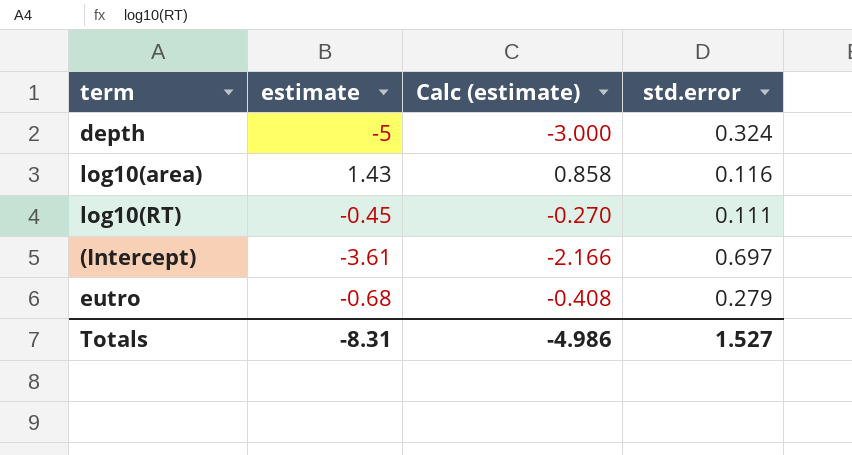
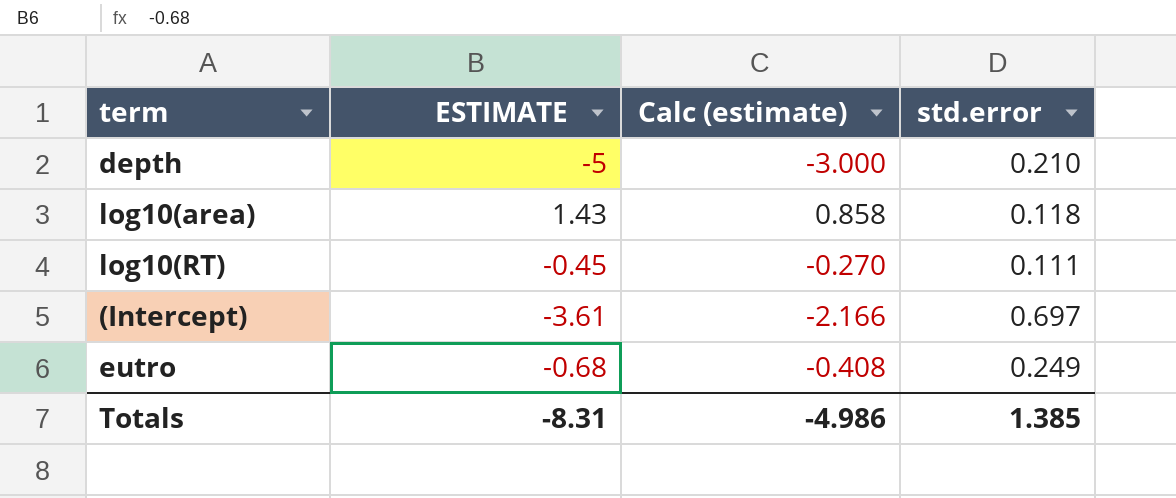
column name: estimate -> ESTIMATE
depth | std.error: 0.324 -> 0.210
log10(area) | std.error: 0.116 -> 0.118
eutro | std.error: 0.279 -> 0.249
Totals | std.error: 1.527 -> 1.385

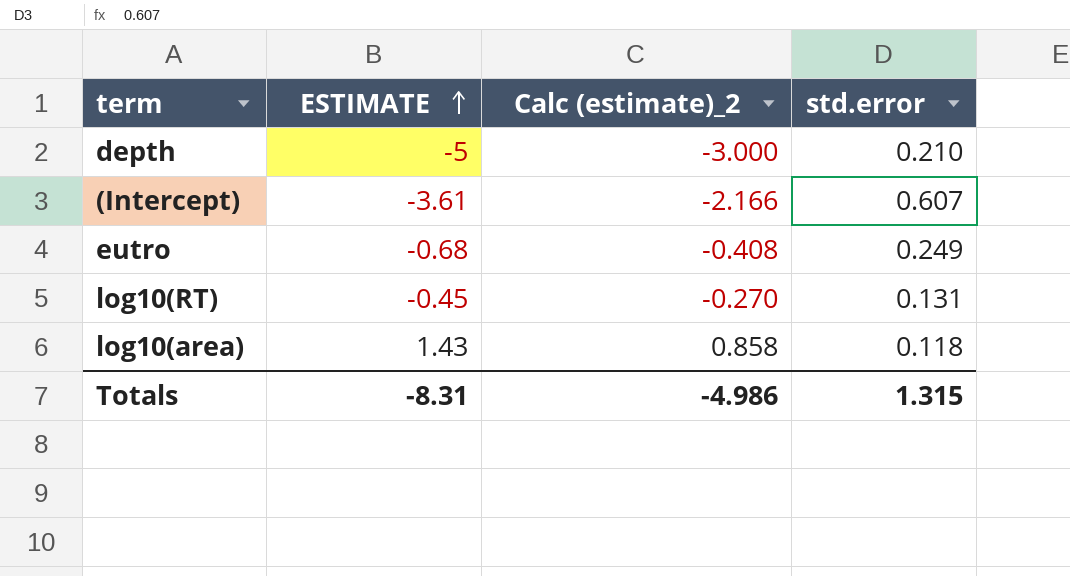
row order: none -> ESTIMATE ascending
column name: Calc (estimate) -> Calc (estimate)_2
(Intercept) | std.error: 0.697 -> 0.607
log10(RT) | std.error: 0.111 -> 0.131
Totals | std.error: 1.385 -> 1.315

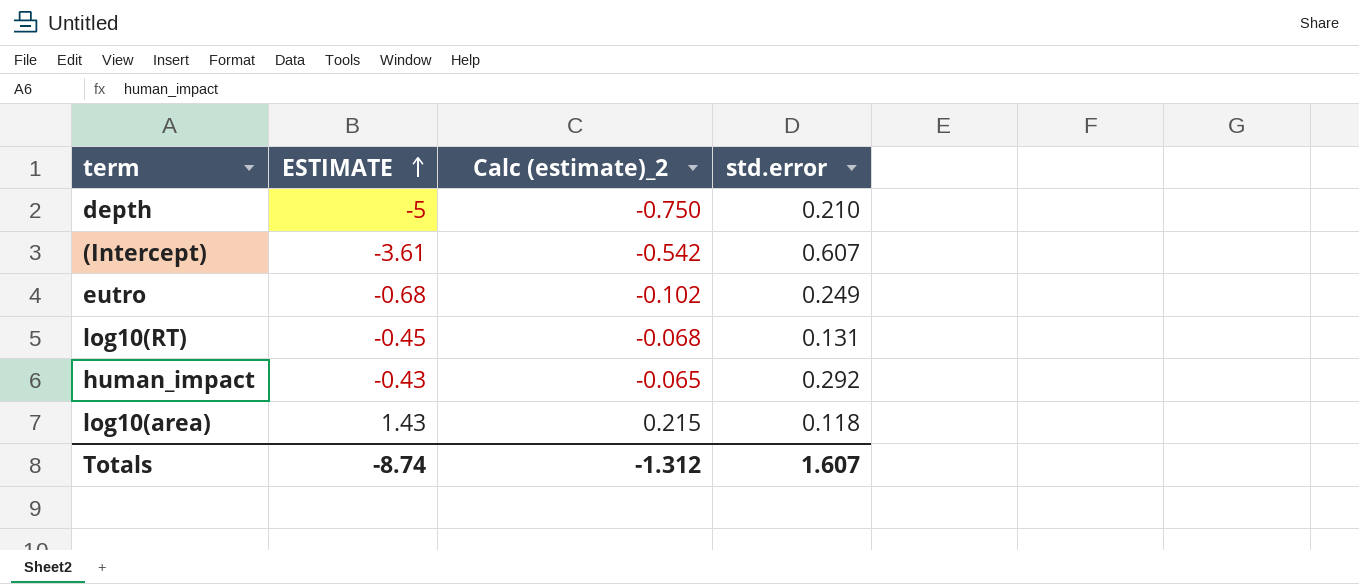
column Calc (estimate)_2 | formula: [ESTIMATE] * 0.6 -> [ESTIMATE] * 0.15
row human_impact: none -> -0.43 | -0.065 | 0.292
Totals | ESTIMATE: -8.31 -> -8.74
Totals | Calc (estimate)_2: -4.986 -> -1.312
Totals | std.error: 1.315 -> 1.607

